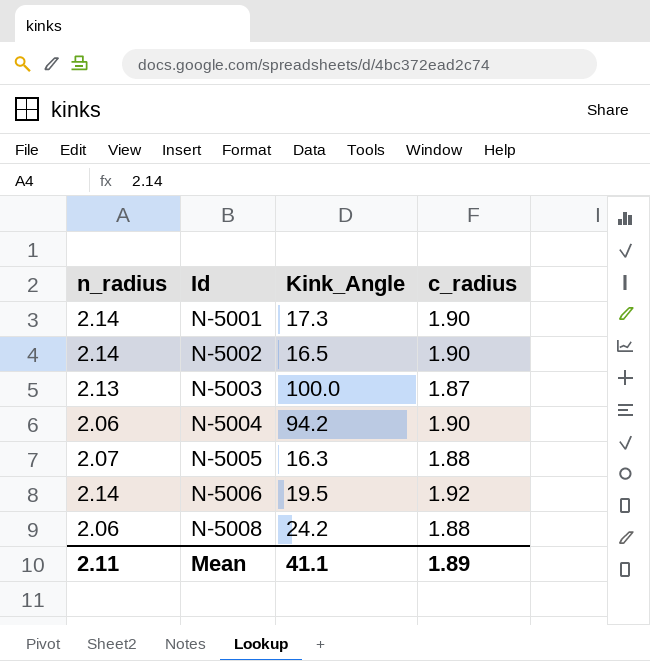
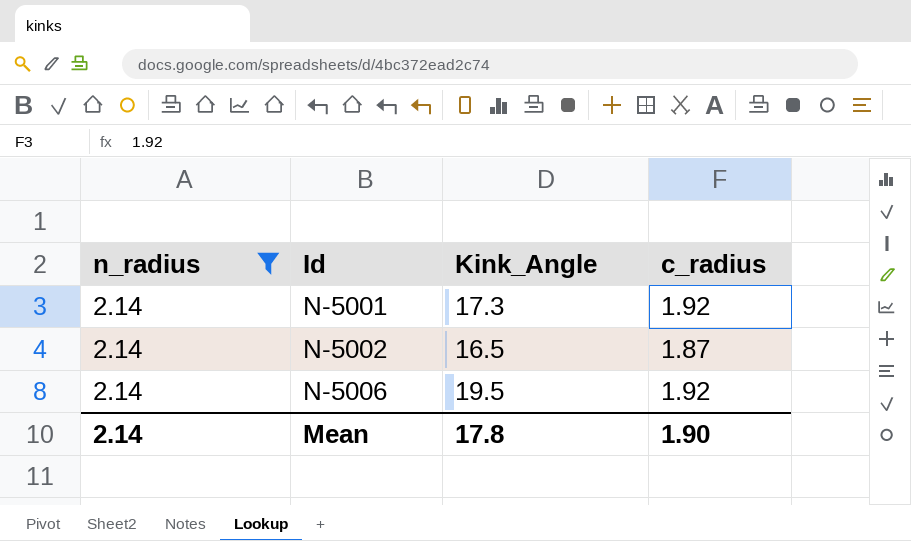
filter: none -> n_radius = 2.14
N-5001 | c_radius: 1.90 -> 1.92
N-5002 | c_radius: 1.90 -> 1.87
Mean | n_radius: 2.11 -> 2.14
Mean | Kink_Angle: 41.1 -> 17.8
Mean | c_radius: 1.89 -> 1.90

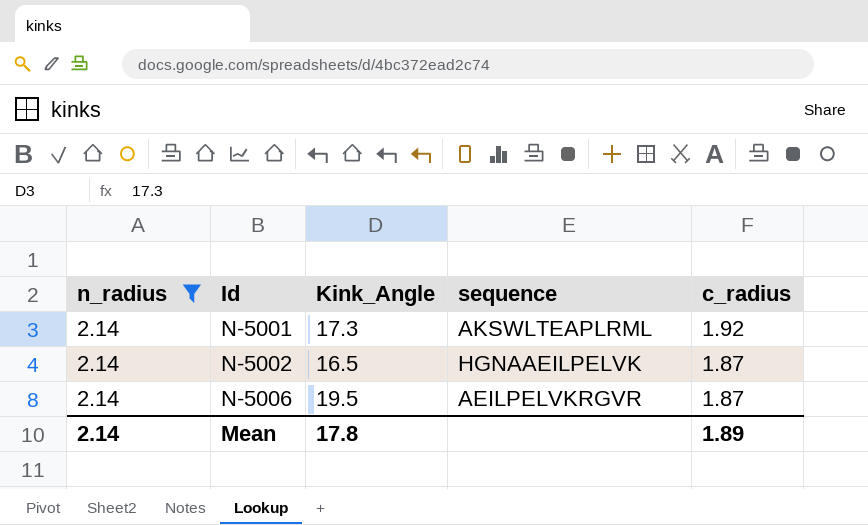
column sequence | position: none -> 4
N-5006 | c_radius: 1.92 -> 1.87
Mean | c_radius: 1.90 -> 1.89

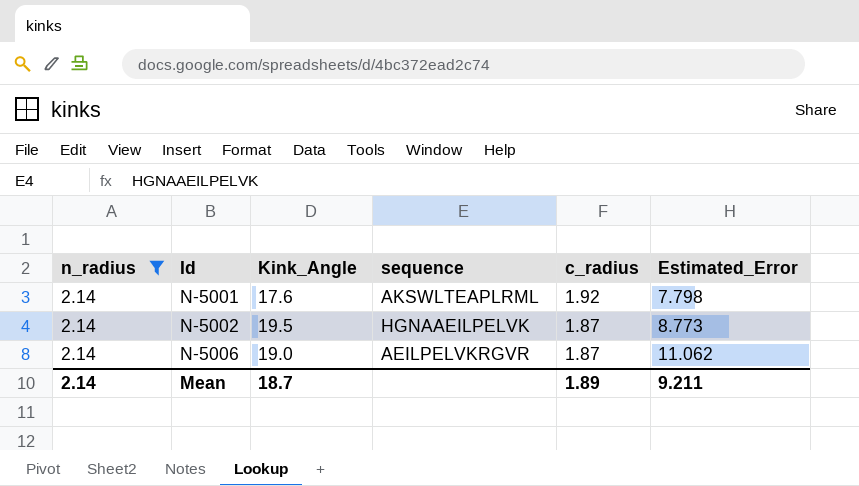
column Estimated_Error | position: none -> 6
N-5001 | Kink_Angle: 17.3 -> 17.6
N-5002 | Kink_Angle: 16.5 -> 19.5
N-5006 | Kink_Angle: 19.5 -> 19.0
Mean | Kink_Angle: 17.8 -> 18.7

